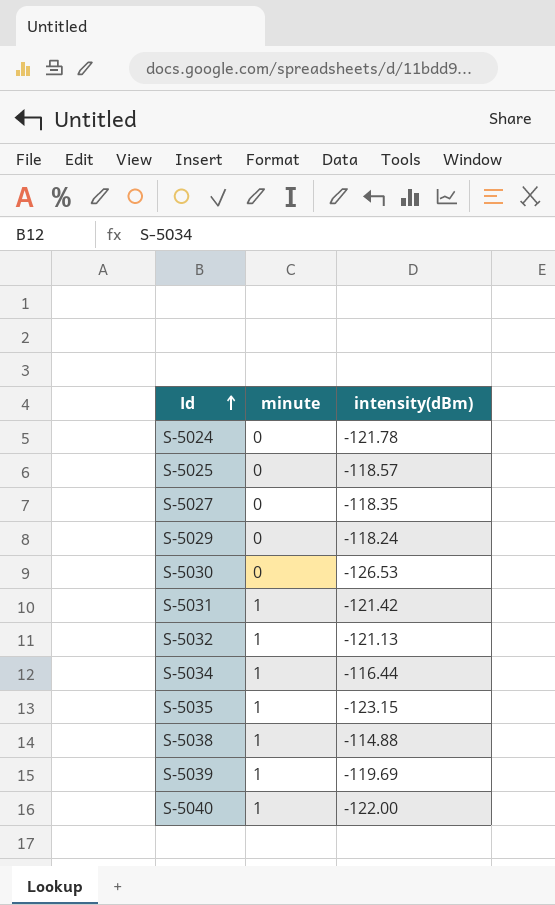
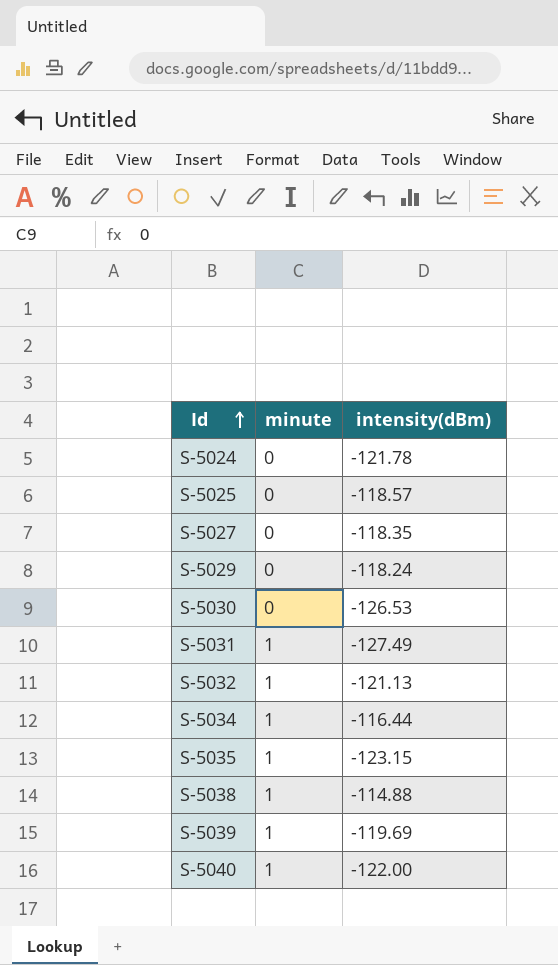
S-5031 | intensity(dBm): -121.42 -> -127.49

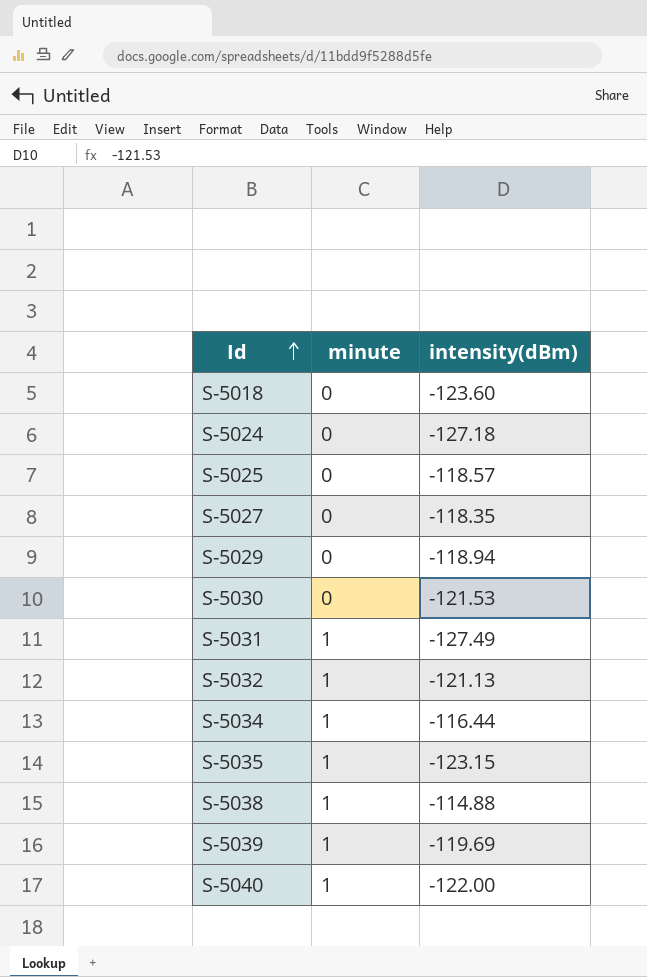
row S-5018: none -> 0 | -123.60
S-5024 | intensity(dBm): -121.78 -> -127.18
S-5029 | intensity(dBm): -118.24 -> -118.94
S-5030 | intensity(dBm): -126.53 -> -121.53

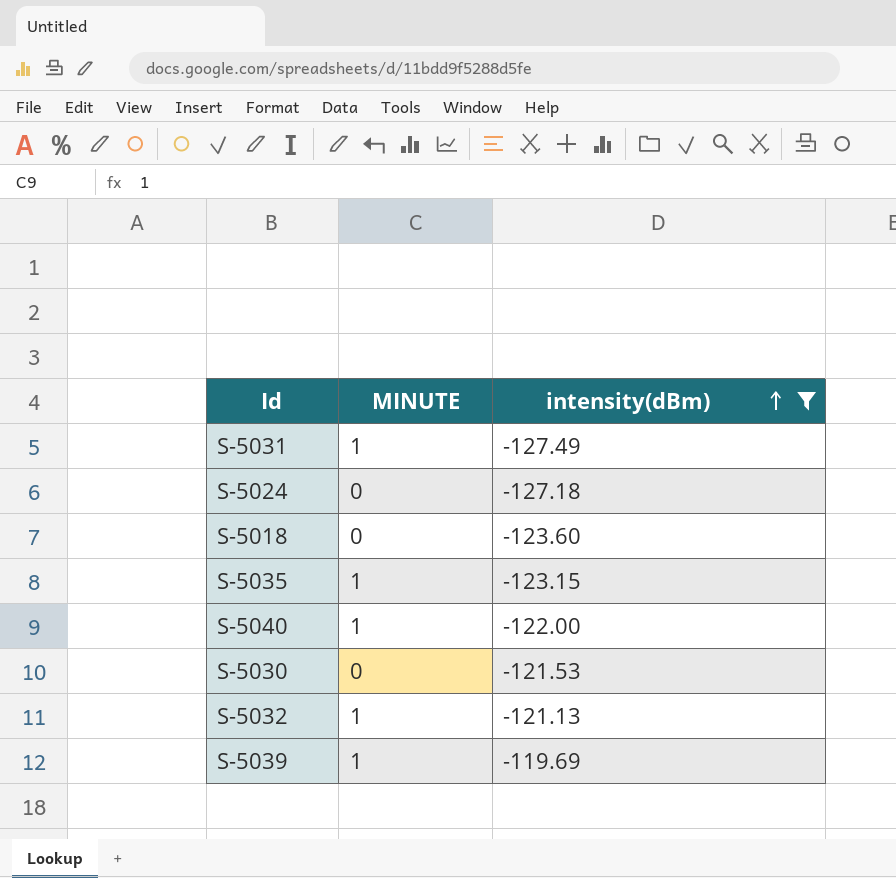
filter: none -> intensity(dBm) <= -119.69
row order: Id ascending -> intensity(dBm) ascending
column name: minute -> MINUTE

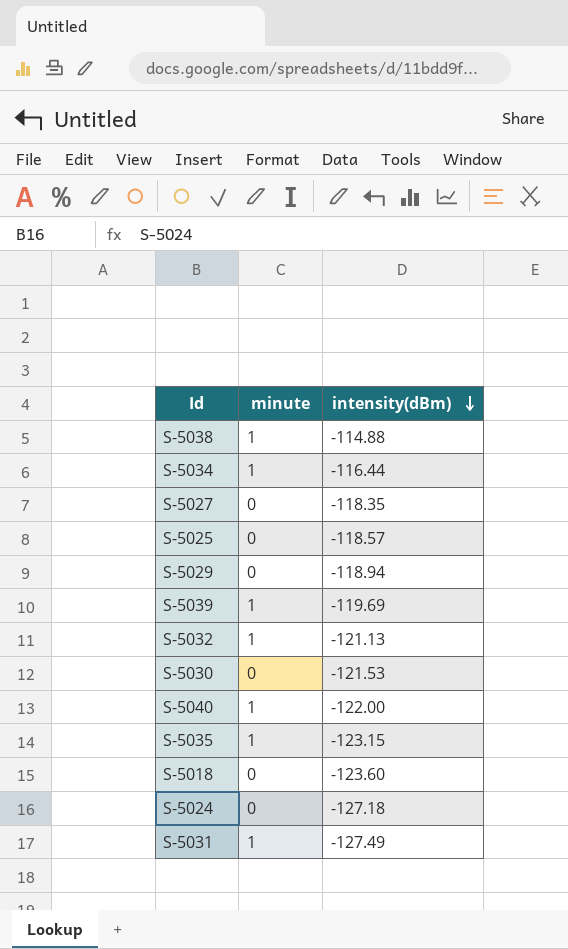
filter: intensity(dBm) <= -119.69 -> none
row order: intensity(dBm) ascending -> intensity(dBm) descending
column name: MINUTE -> minute

